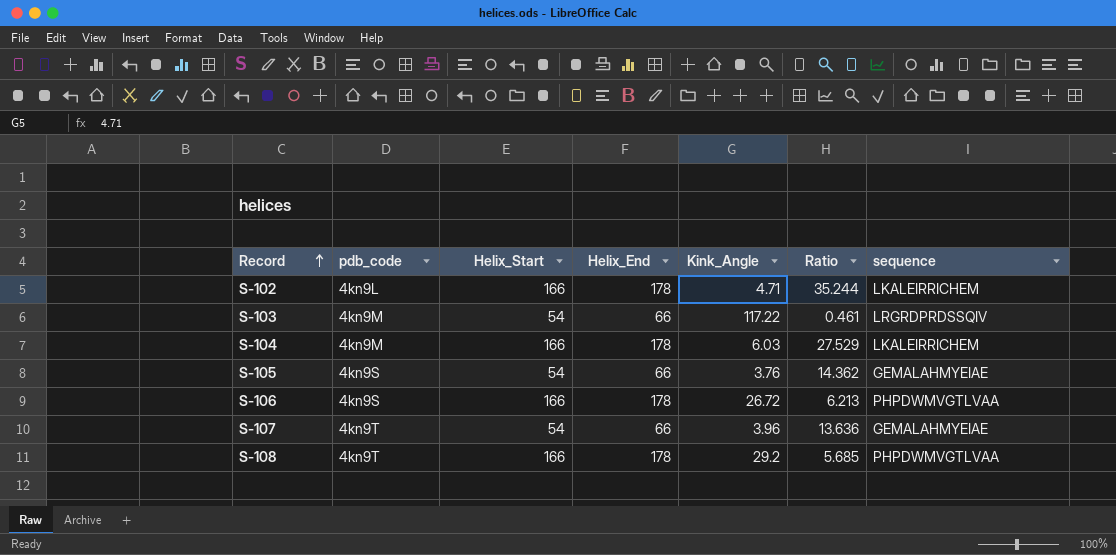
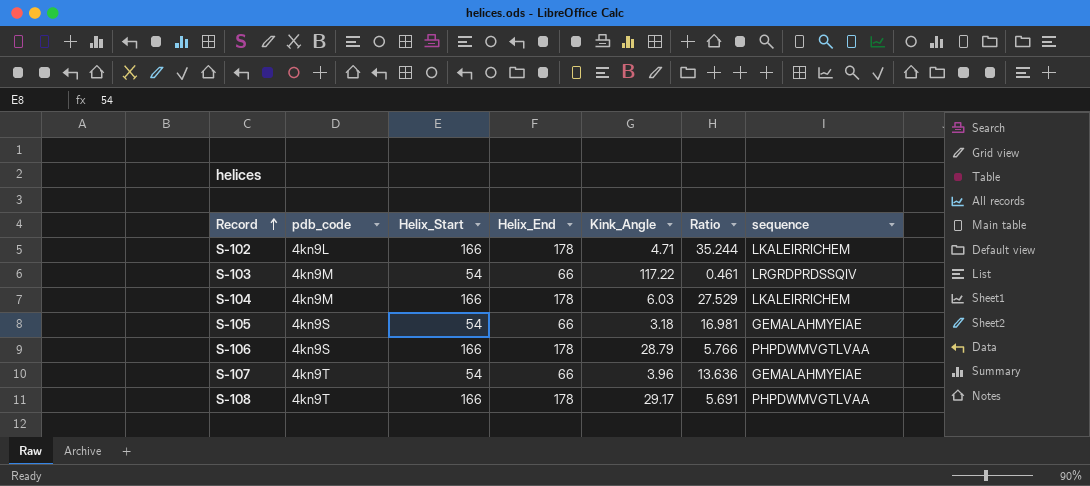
S-105 | Kink_Angle: 3.76 -> 3.18
S-105 | Ratio: 14.362 -> 16.981
S-106 | Kink_Angle: 26.72 -> 28.79
S-106 | Ratio: 6.213 -> 5.766
S-108 | Kink_Angle: 29.2 -> 29.17
S-108 | Ratio: 5.685 -> 5.691

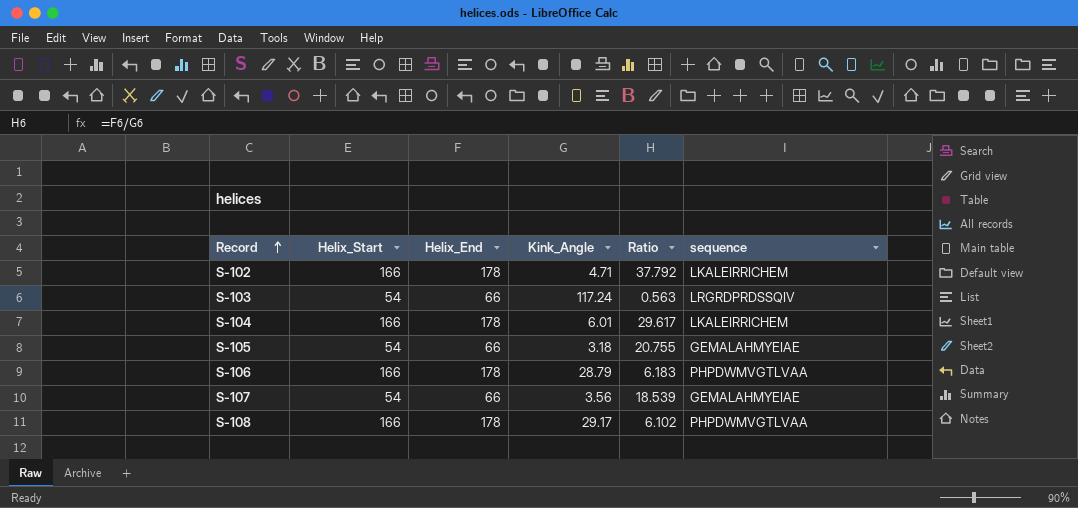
column pdb_code | position: 2 -> none
column Ratio | formula: [Helix_Start] / [Kink_Angle] -> [Helix_End] / [Kink_Angle]
S-103 | Kink_Angle: 117.22 -> 117.24
S-104 | Kink_Angle: 6.03 -> 6.01
S-107 | Kink_Angle: 3.96 -> 3.56

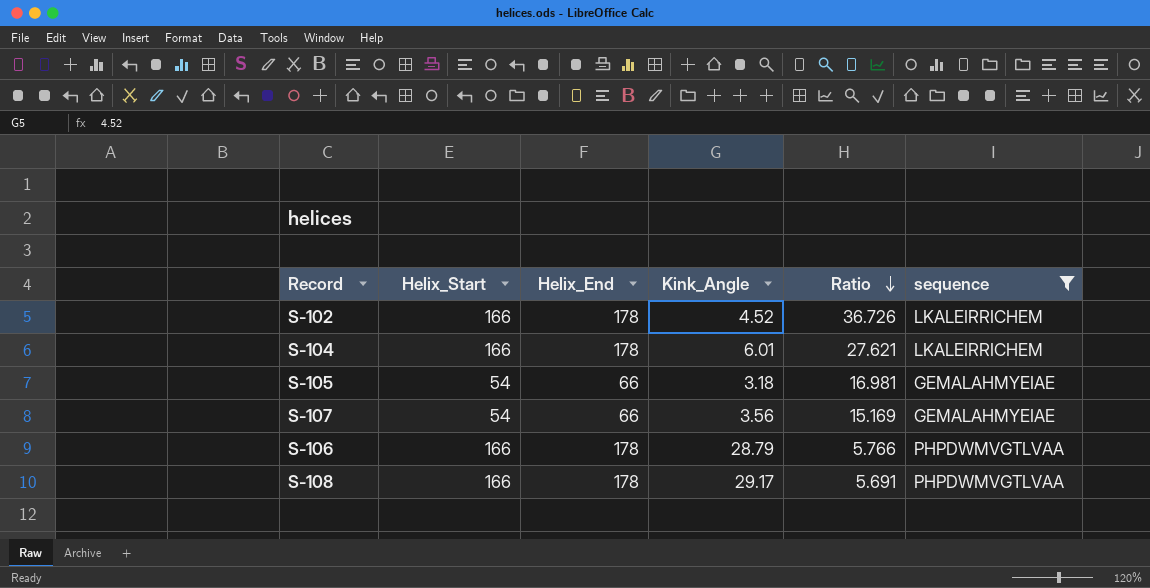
filter: none -> sequence != LRGRDPRDSSQIV
row order: Record ascending -> Ratio descending
column Ratio | formula: [Helix_End] / [Kink_Angle] -> [Helix_Start] / [Kink_Angle]
S-102 | Kink_Angle: 4.71 -> 4.52

